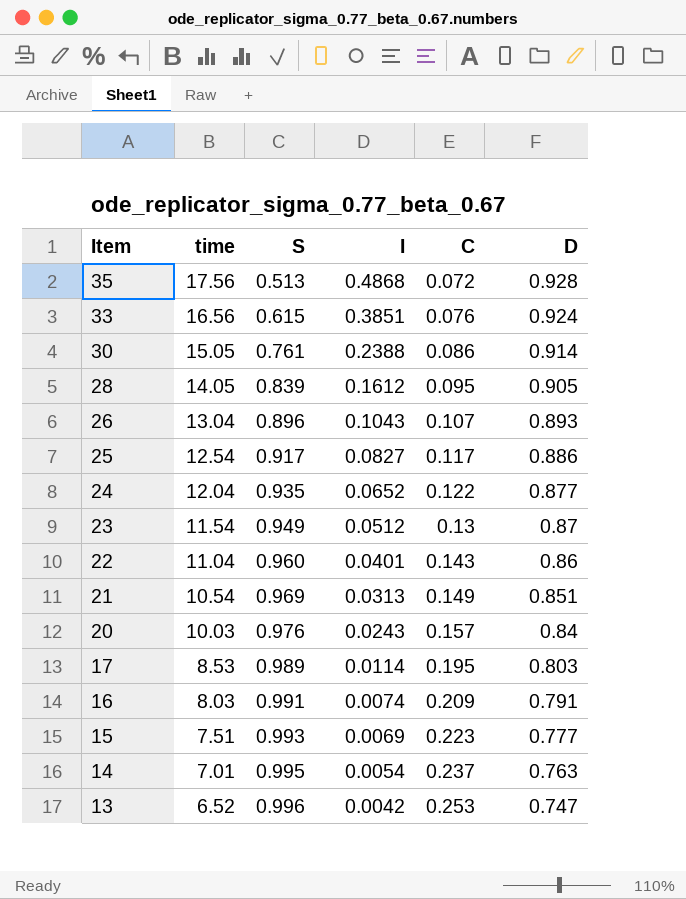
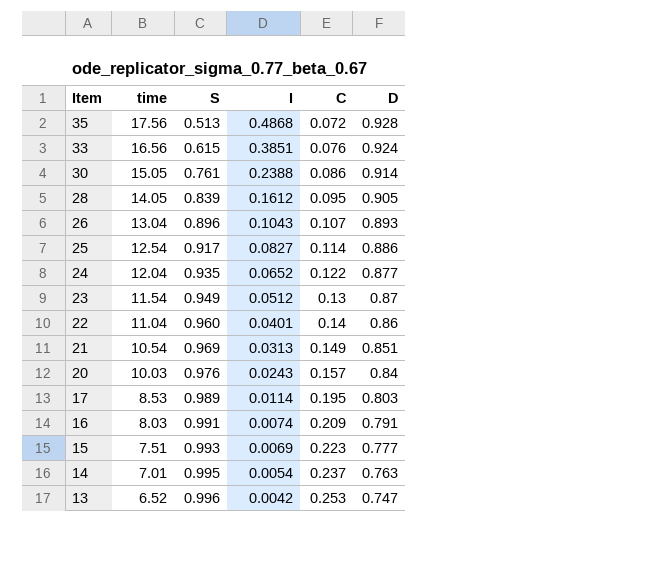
25 | C: 0.117 -> 0.114
22 | C: 0.143 -> 0.14

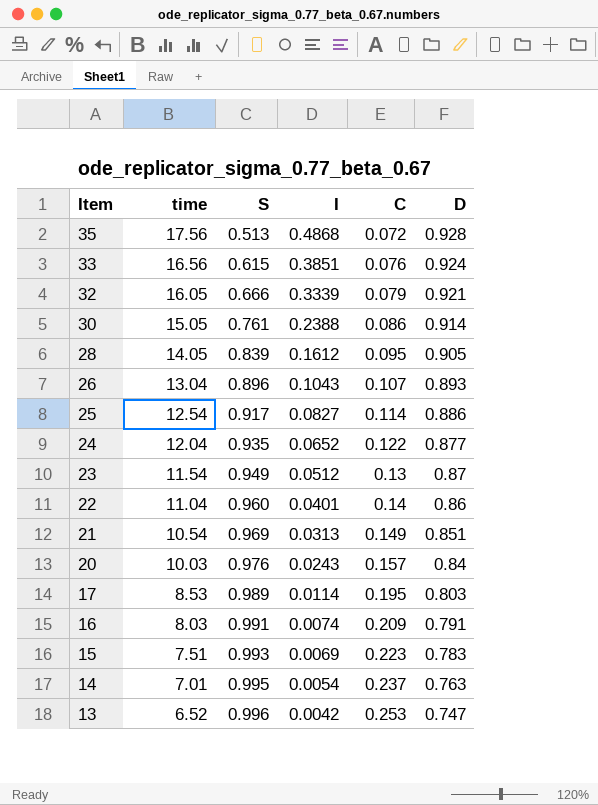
row 32: none -> 16.05 | 0.666 | 0.3339 | 0.079 | 0.921
15 | D: 0.777 -> 0.783

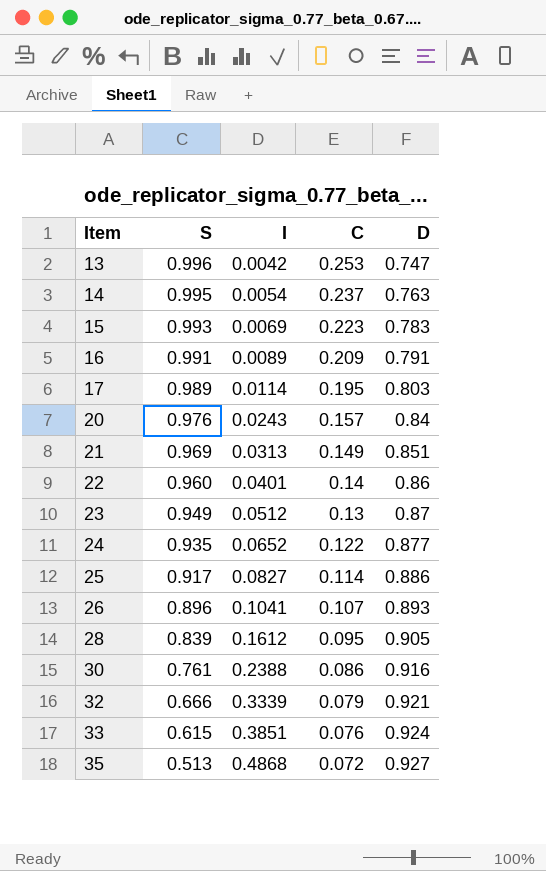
row order: Item descending -> Item ascending
column time | position: 2 -> none
16 | I: 0.0074 -> 0.0089
26 | I: 0.1043 -> 0.1041
30 | D: 0.914 -> 0.916
35 | D: 0.928 -> 0.927

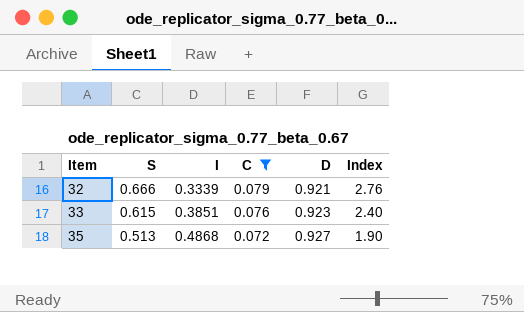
filter: none -> C <= 0.079
column Index | formula: none -> [D] / [I]
33 | D: 0.924 -> 0.923

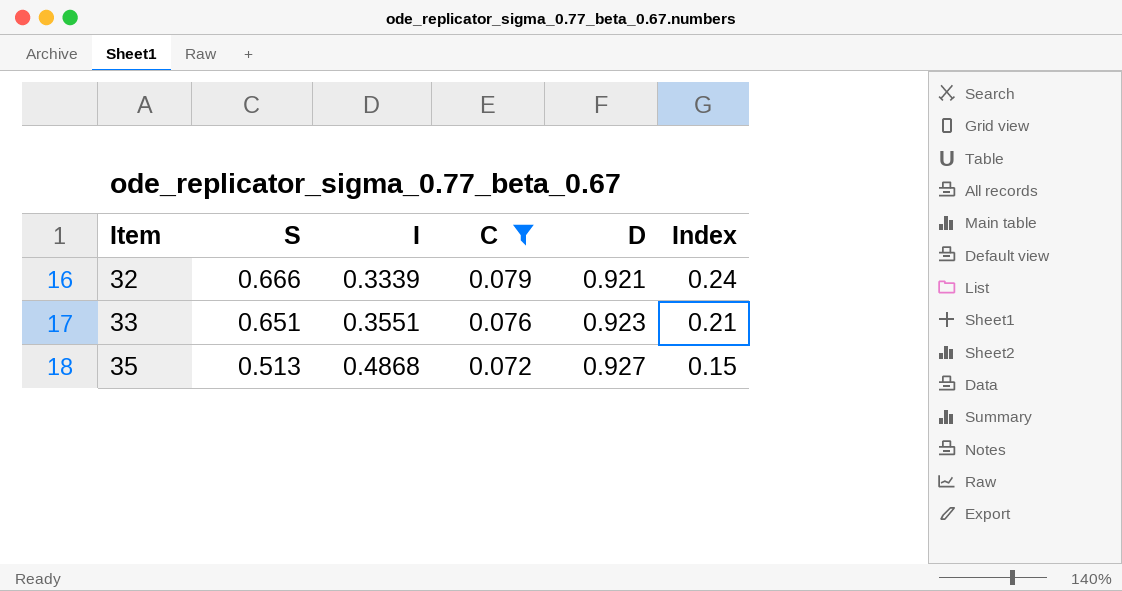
column Index | formula: [D] / [I] -> [C] / [I]
33 | S: 0.615 -> 0.651
33 | I: 0.3851 -> 0.3551

